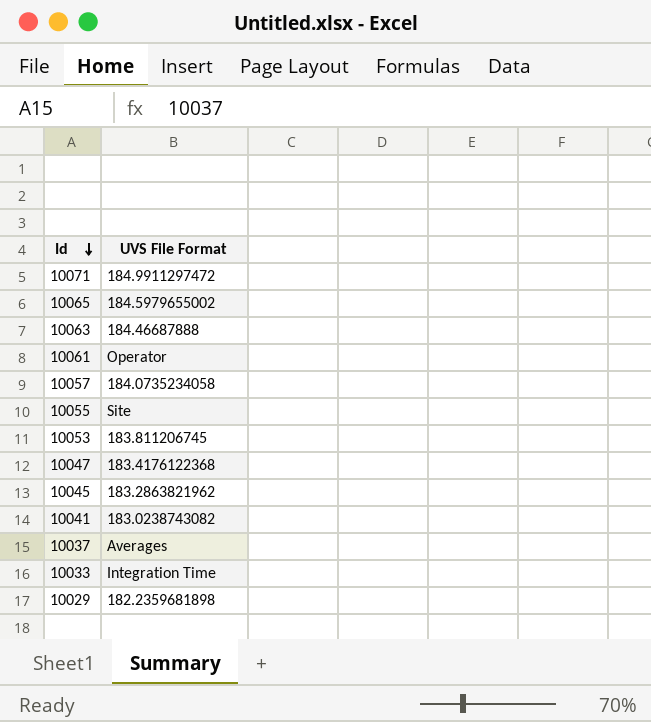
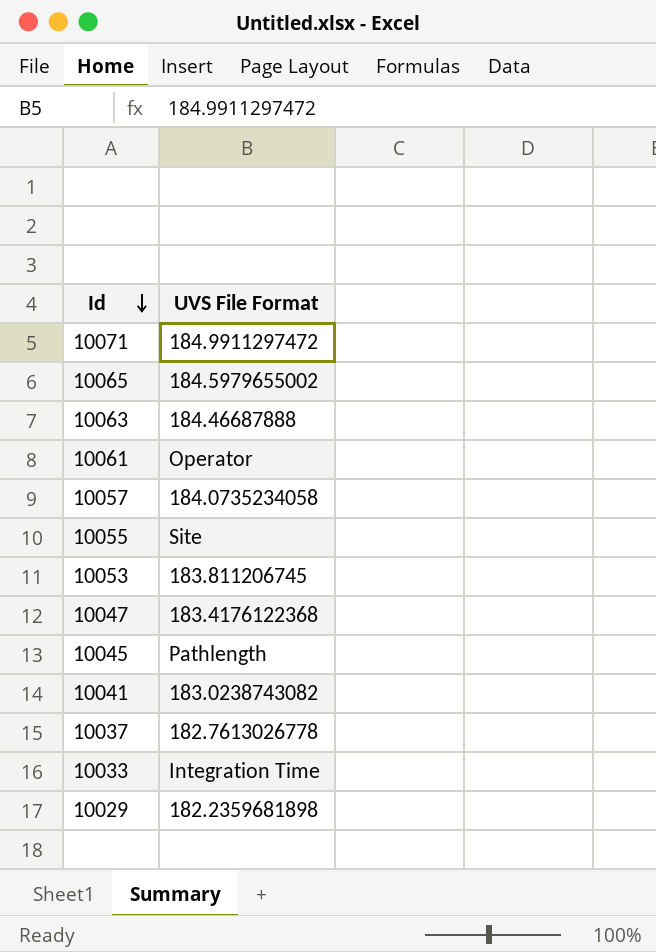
10045 | UVS File Format: 183.2863821962 -> Pathlength
10037 | UVS File Format: Averages -> 182.7613026778

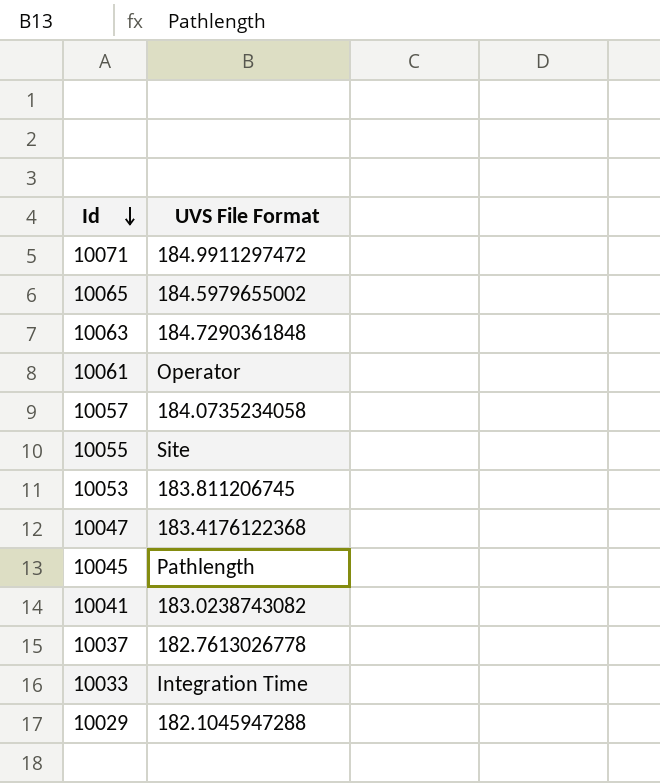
10063 | UVS File Format: 184.46687888 -> 184.7290361848
10029 | UVS File Format: 182.2359681898 -> 182.1045947288

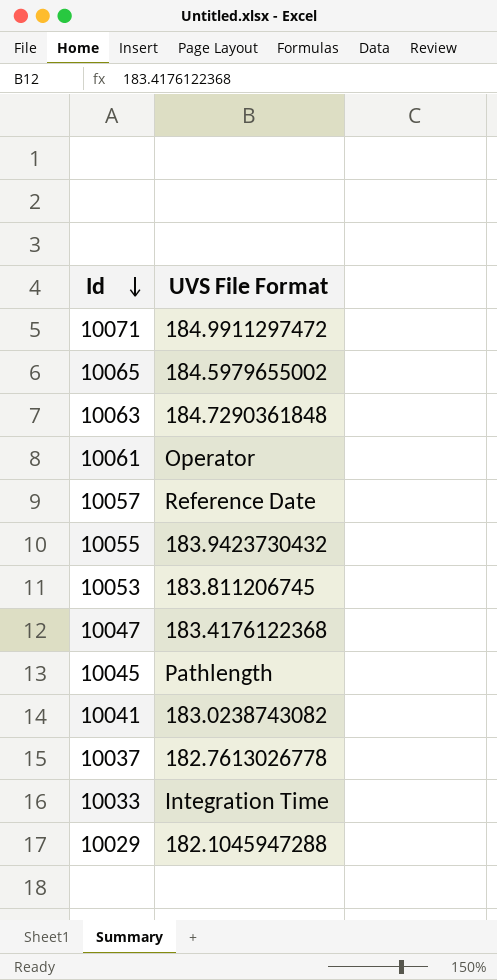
10057 | UVS File Format: 184.0735234058 -> Reference Date
10055 | UVS File Format: Site -> 183.9423730432

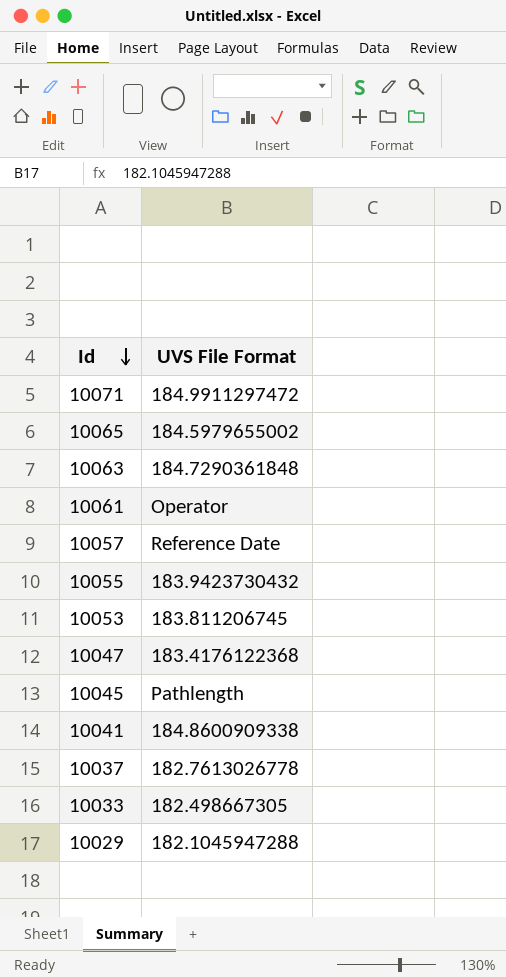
10041 | UVS File Format: 183.0238743082 -> 184.8600909338
10033 | UVS File Format: Integration Time -> 182.498667305

